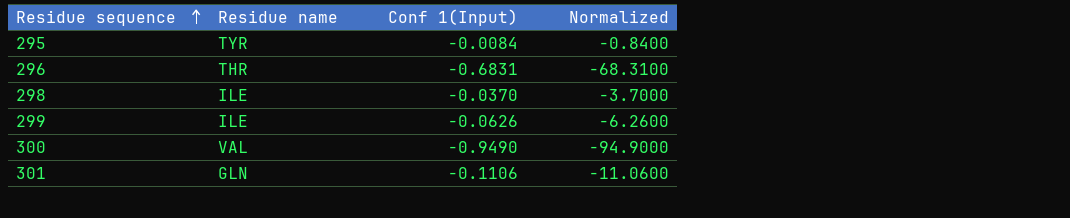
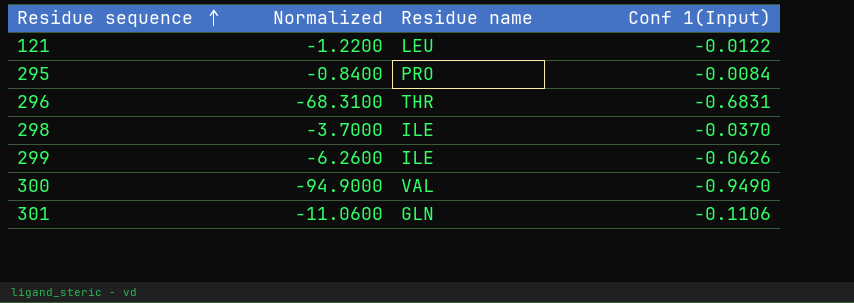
column Normalized | position: 4 -> 2
row 121: none -> -1.2200 | LEU | -0.0122
295 | Residue name: TYR -> PRO

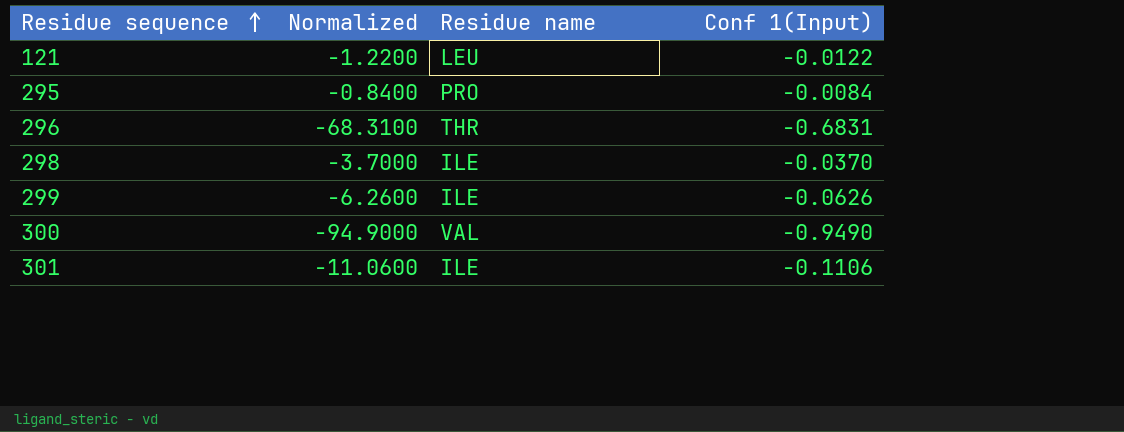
301 | Residue name: GLN -> ILE

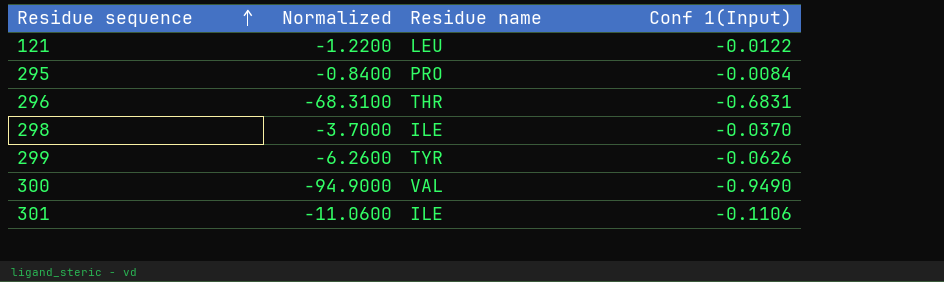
299 | Residue name: ILE -> TYR

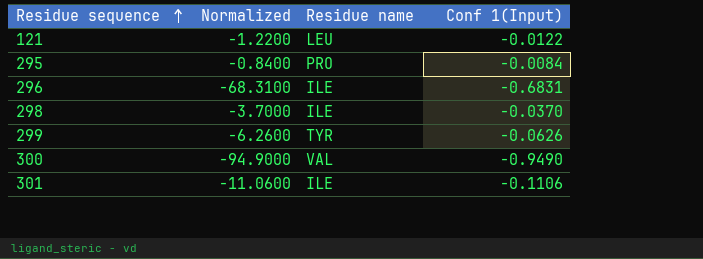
296 | Residue name: THR -> ILE

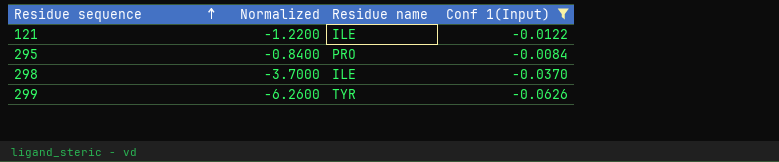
filter: none -> Conf 1(Input) >= -0.0626
121 | Residue name: LEU -> ILE

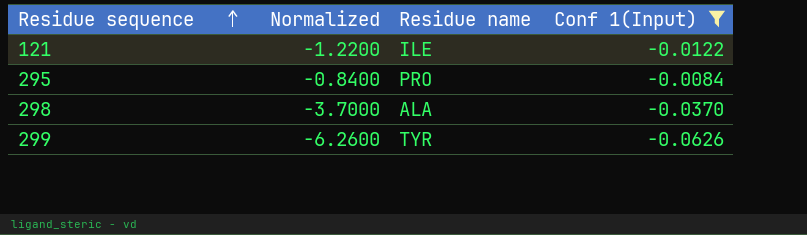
298 | Residue name: ILE -> ALA

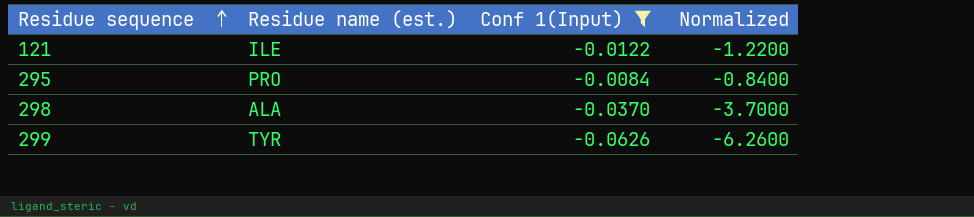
column name: Residue name -> Residue name (est.)
column Normalized | position: 2 -> 4

